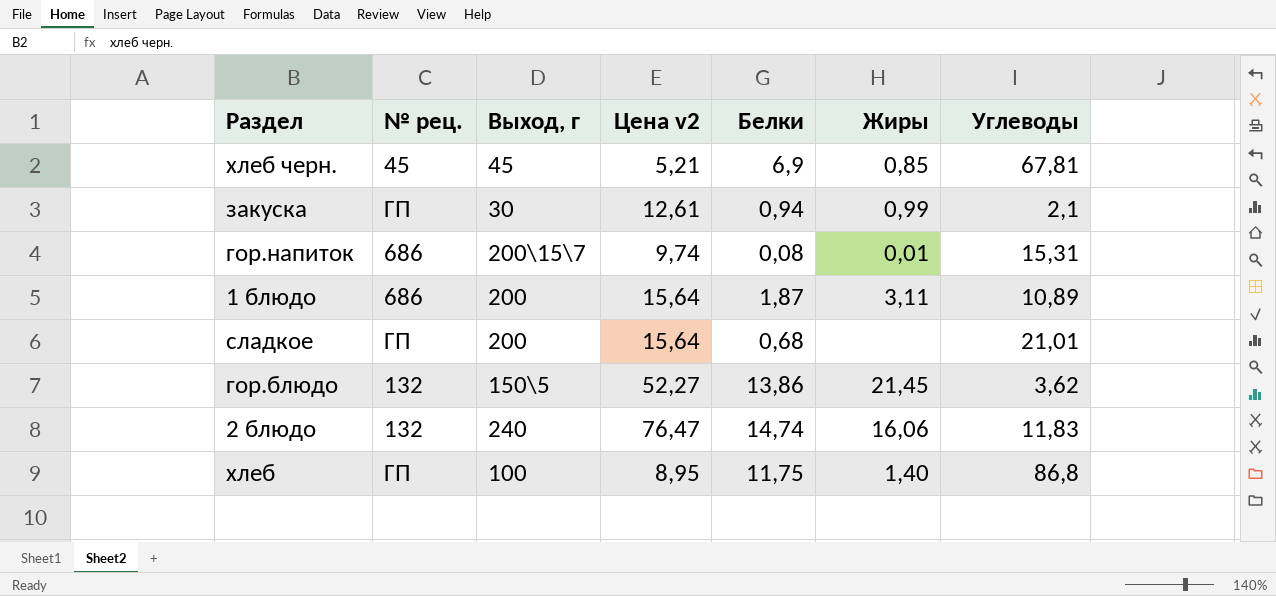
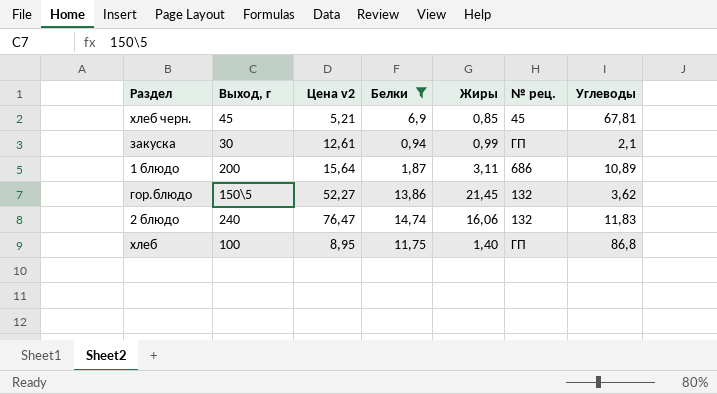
filter: none -> Белки >= 0,94
column № рец. | position: 2 -> 6

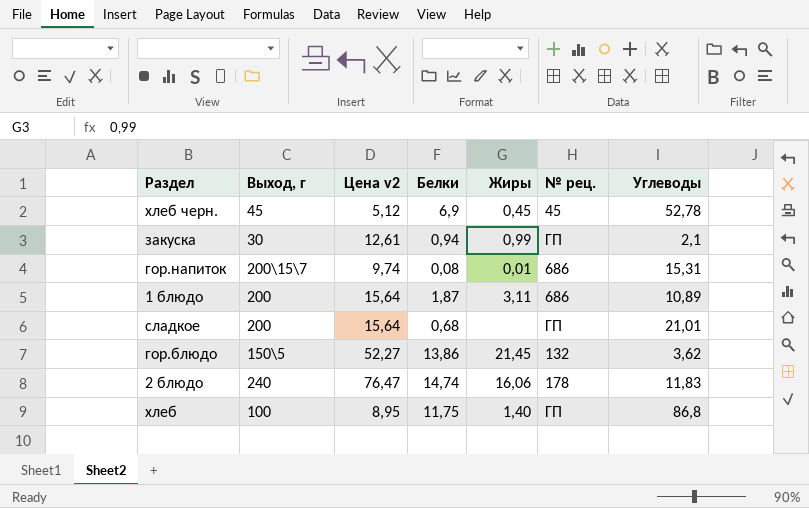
filter: Белки >= 0,94 -> none
хлеб черн. | Цена v2: 5,21 -> 5,12
хлеб черн. | Жиры: 0,85 -> 0,45
хлеб черн. | Углеводы: 67,81 -> 52,78
2 блюдо | № рец.: 132 -> 178

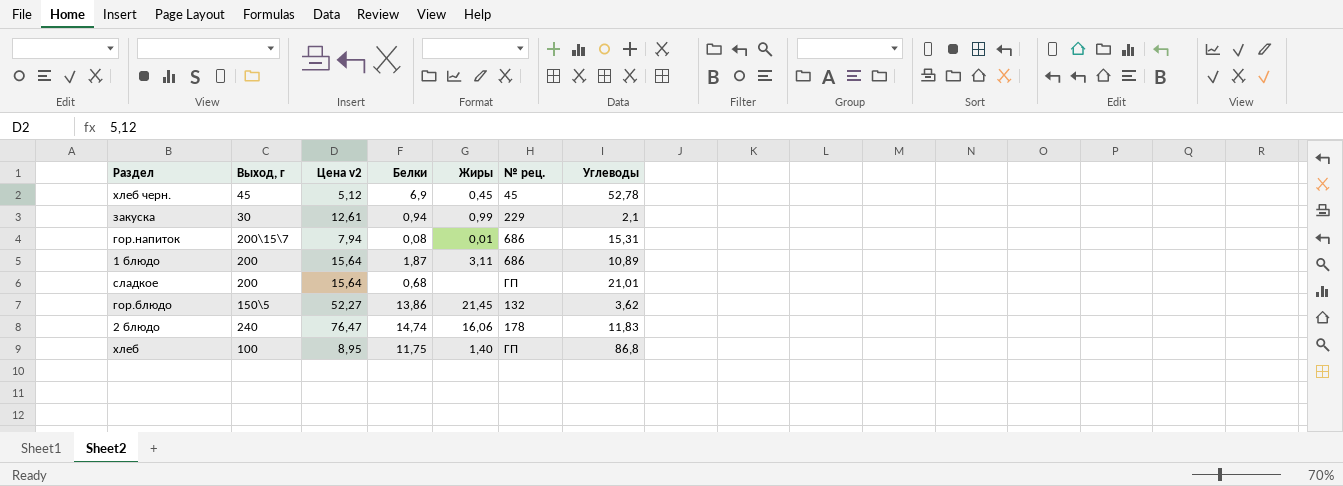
закуска | № рец.: ГП -> 229
гор.напиток | Цена v2: 9,74 -> 7,94

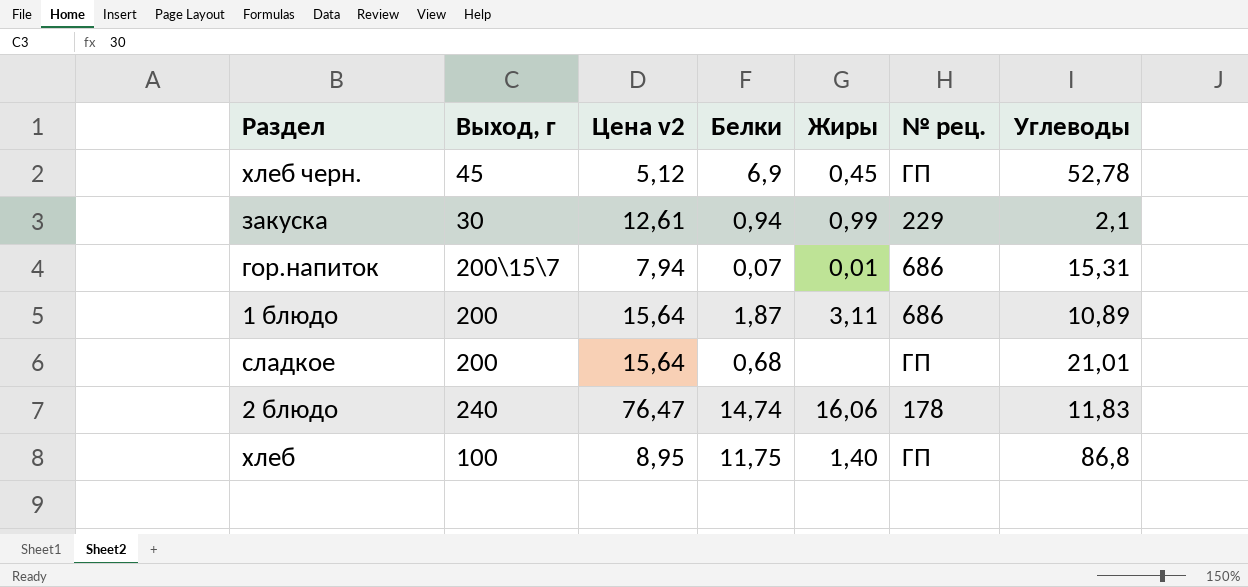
row гор.блюдо: 150\5 | 52,27 | 13,86 | 21,45 | 132 | 3,62 -> none
хлеб черн. | № рец.: 45 -> ГП
гор.напиток | Белки: 0,08 -> 0,07

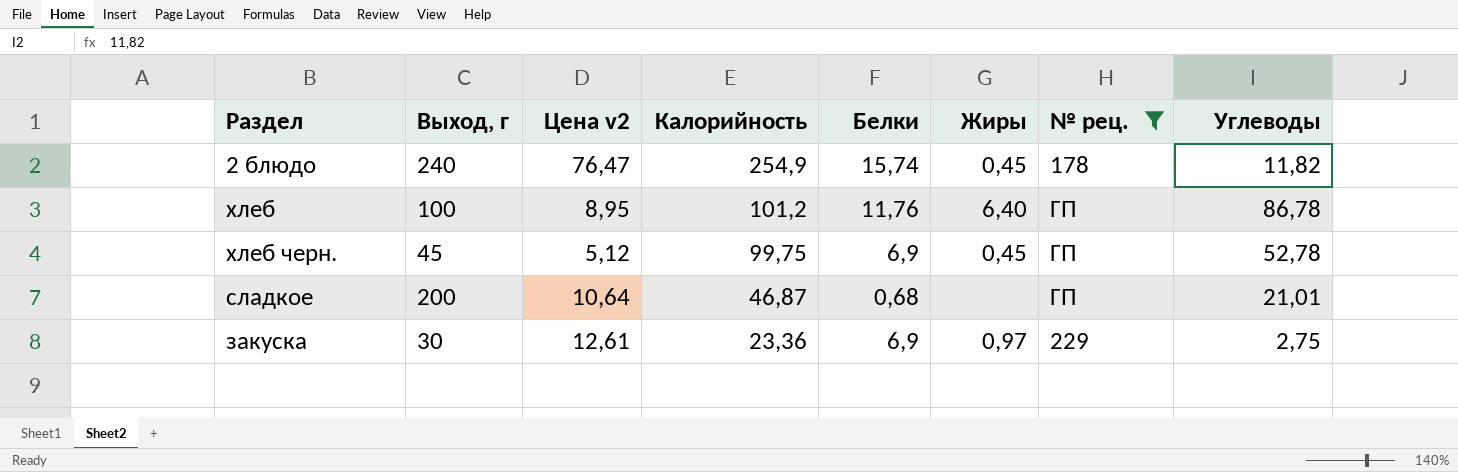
filter: none -> № рец. != 686
row order: none -> Калорийность descending
column Калорийность | position: none -> 4
2 блюдо | Белки: 14,74 -> 15,74
2 блюдо | Жиры: 16,06 -> 0,45
2 блюдо | Углеводы: 11,83 -> 11,82
хлеб | Белки: 11,75 -> 11,76
хлеб | Жиры: 1,40 -> 6,40
хлеб | Углеводы: 86,8 -> 86,78
сладкое | Цена v2: 15,64 -> 10,64
закуска | Белки: 0,94 -> 6,9
закуска | Жиры: 0,99 -> 0,97
закуска | Углеводы: 2,1 -> 2,75

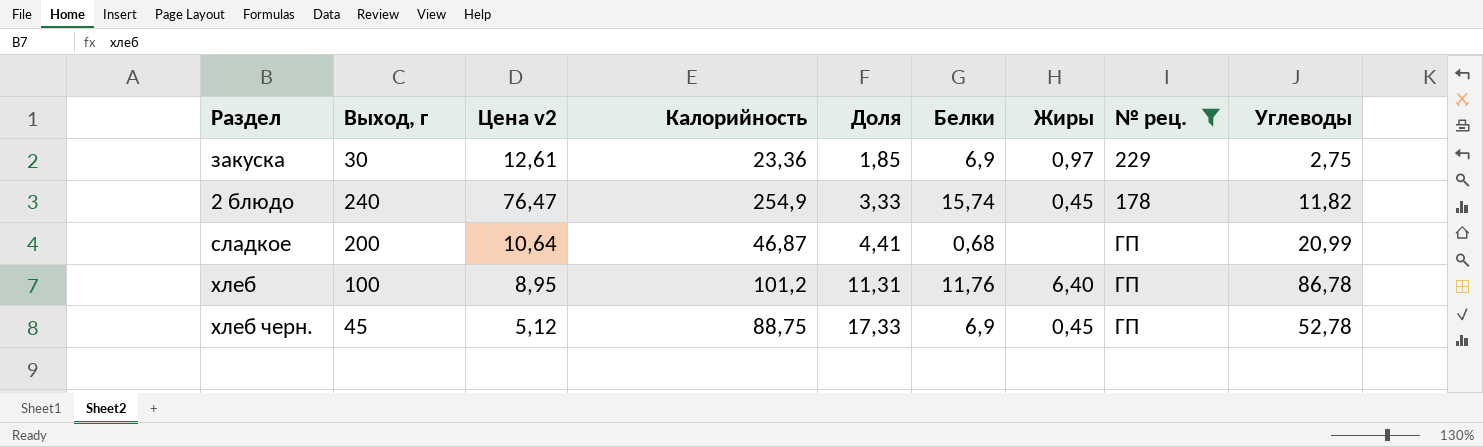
row order: Калорийность descending -> Доля ascending
column Доля | formula: none -> [Калорийность] / [Цена v2]
сладкое | Углеводы: 21,01 -> 20,99
хлеб черн. | Калорийность: 99,75 -> 88,75

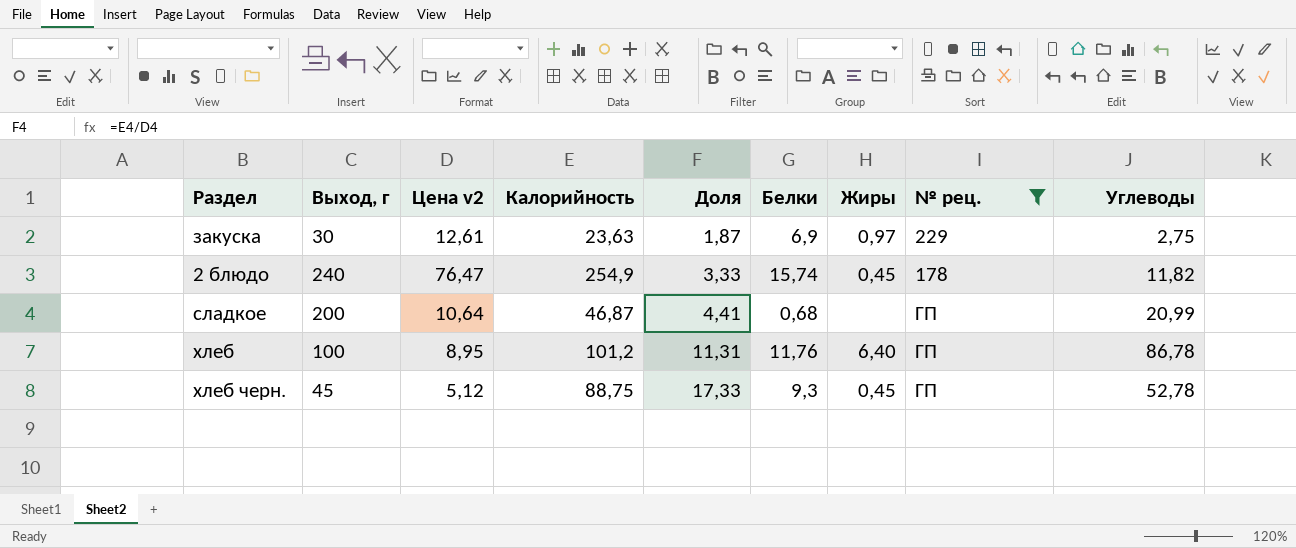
закуска | Калорийность: 23,36 -> 23,63
закуска | Доля: 1,85 -> 1,87
хлеб черн. | Белки: 6,9 -> 9,3

